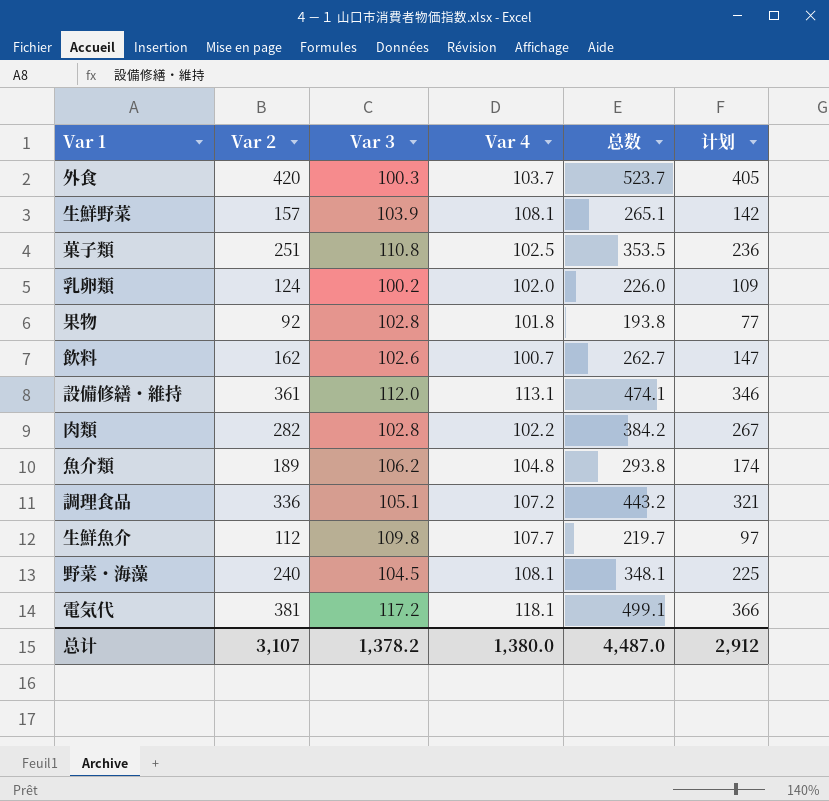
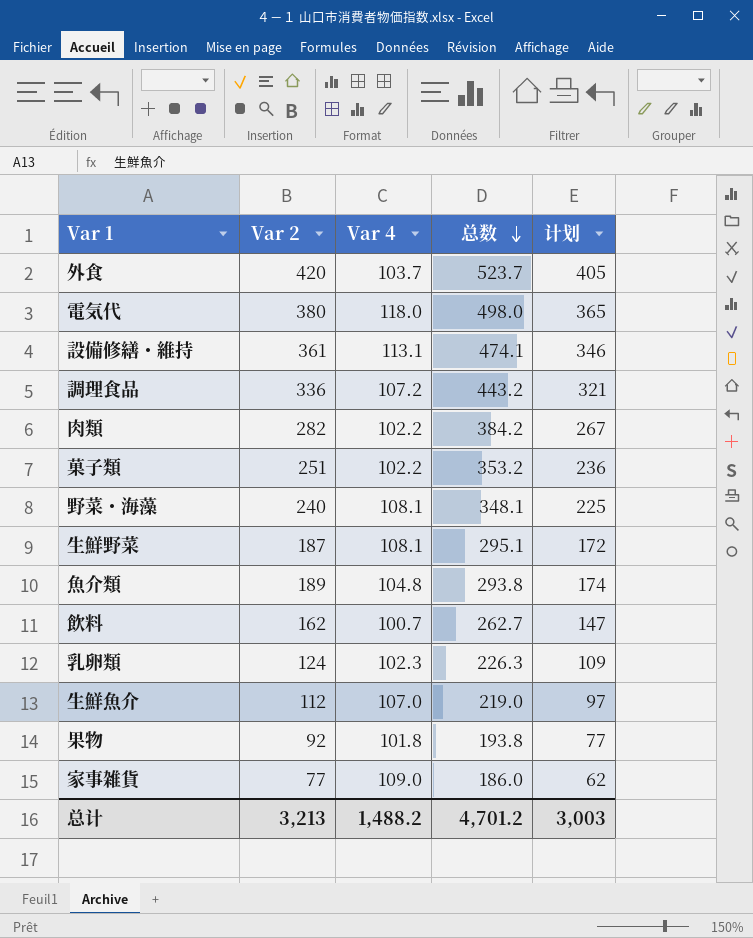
row order: none -> 总数 descending
column Var 3 | position: 3 -> none
電気代 | Var 2: 381 -> 380
電気代 | Var 4: 118.1 -> 118.0
電気代 | 总数: 499.1 -> 498.0
電気代 | 计划: 366 -> 365
菓子類 | Var 4: 102.5 -> 102.2
菓子類 | 总数: 353.5 -> 353.2
生鮮野菜 | Var 2: 157 -> 187
生鮮野菜 | 总数: 265.1 -> 295.1
生鮮野菜 | 计划: 142 -> 172
乳卵類 | Var 4: 102.0 -> 102.3
乳卵類 | 总数: 226.0 -> 226.3
生鮮魚介 | Var 4: 107.7 -> 107.0
生鮮魚介 | 总数: 219.7 -> 219.0
row 家事雑貨: none -> 77 | 109.0 | 186.0 | 62
总计 | Var 2: 3,107 -> 3,213
总计 | Var 4: 1,380.0 -> 1,488.2
总计 | 总数: 4,487.0 -> 4,701.2
总计 | 计划: 2,912 -> 3,003

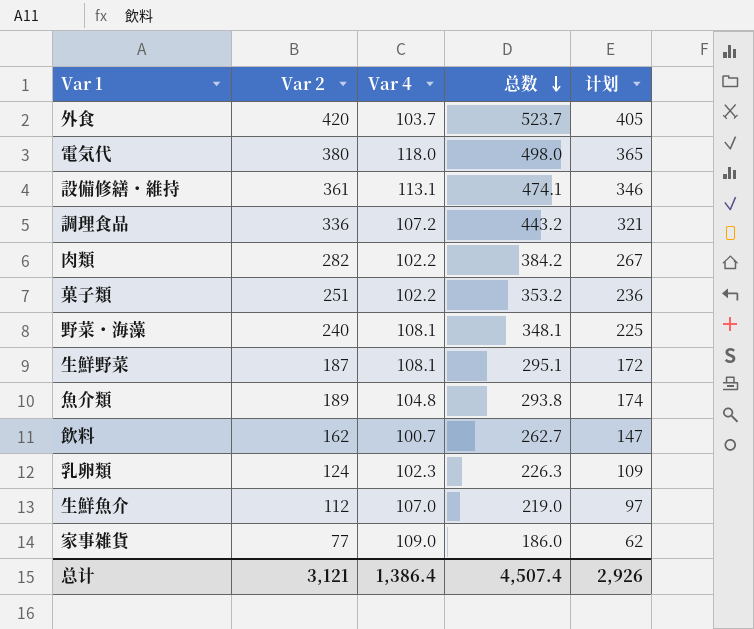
row 果物: 92 | 101.8 | 193.8 | 77 -> none
总计 | Var 2: 3,213 -> 3,121
总计 | Var 4: 1,488.2 -> 1,386.4
总计 | 总数: 4,701.2 -> 4,507.4
总计 | 计划: 3,003 -> 2,926

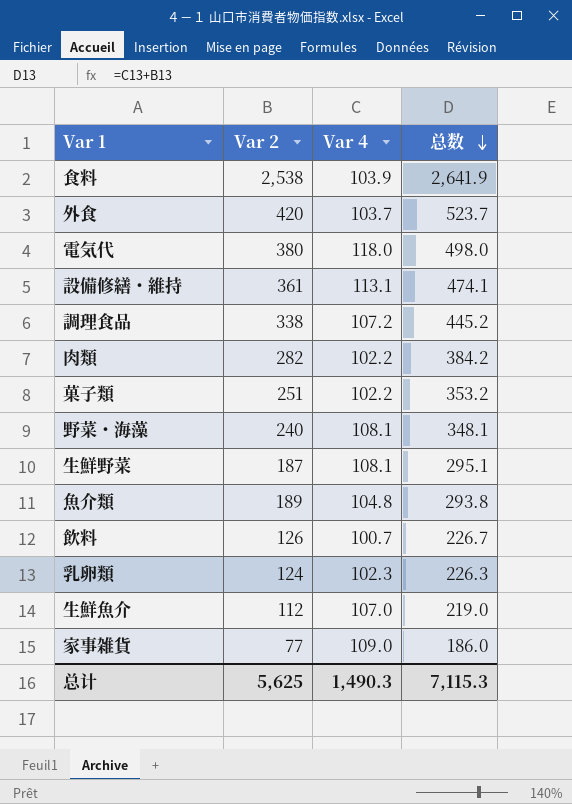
column 计划 | formula: [Var 2] - 15 -> none
row 食料: none -> 2,538 | 103.9 | 2,641.9
調理食品 | Var 2: 336 -> 338
調理食品 | 总数: 443.2 -> 445.2
飲料 | Var 2: 162 -> 126
飲料 | 总数: 262.7 -> 226.7
总计 | Var 2: 3,121 -> 5,625
总计 | Var 4: 1,386.4 -> 1,490.3
总计 | 总数: 4,507.4 -> 7,115.3

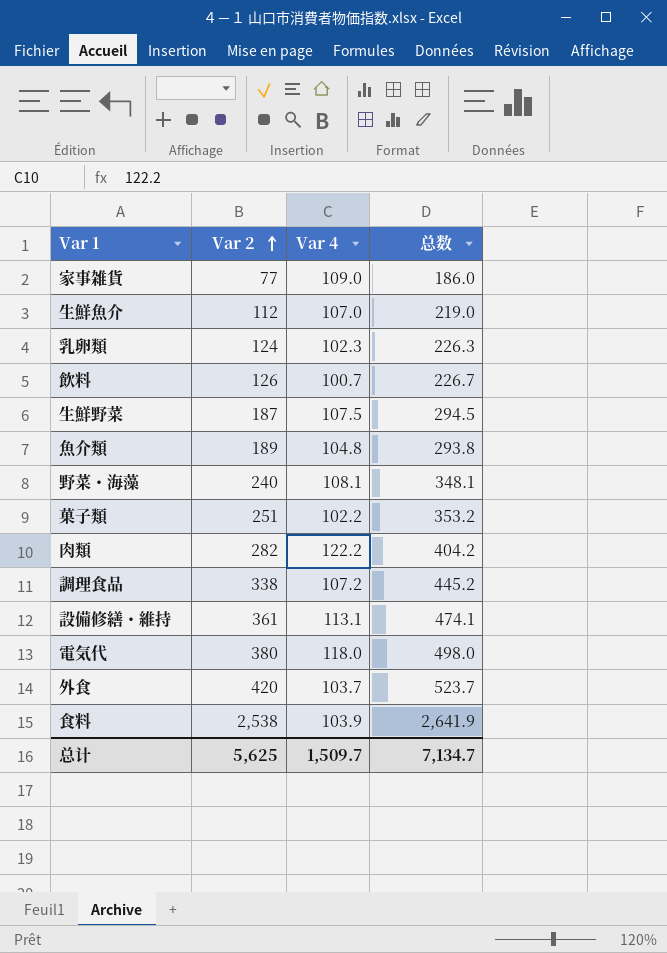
row order: 总数 descending -> Var 2 ascending
生鮮野菜 | Var 4: 108.1 -> 107.5
生鮮野菜 | 总数: 295.1 -> 294.5
肉類 | Var 4: 102.2 -> 122.2
肉類 | 总数: 384.2 -> 404.2
总计 | Var 4: 1,490.3 -> 1,509.7
总计 | 总数: 7,115.3 -> 7,134.7

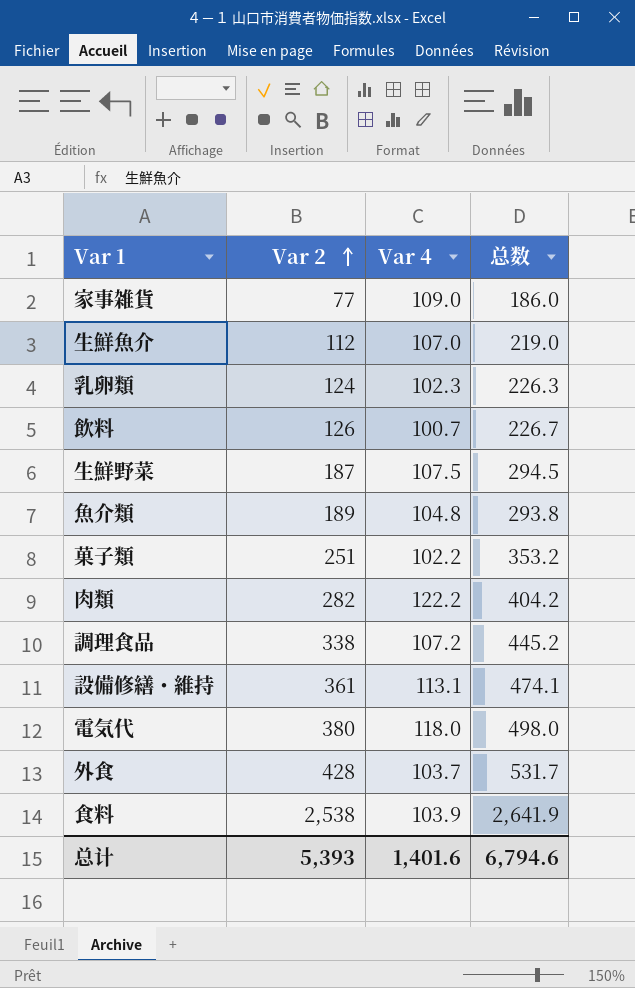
row 野菜・海藻: 240 | 108.1 | 348.1 -> none
外食 | Var 2: 420 -> 428
外食 | 总数: 523.7 -> 531.7
总计 | Var 2: 5,625 -> 5,393
总计 | Var 4: 1,509.7 -> 1,401.6
总计 | 总数: 7,134.7 -> 6,794.6

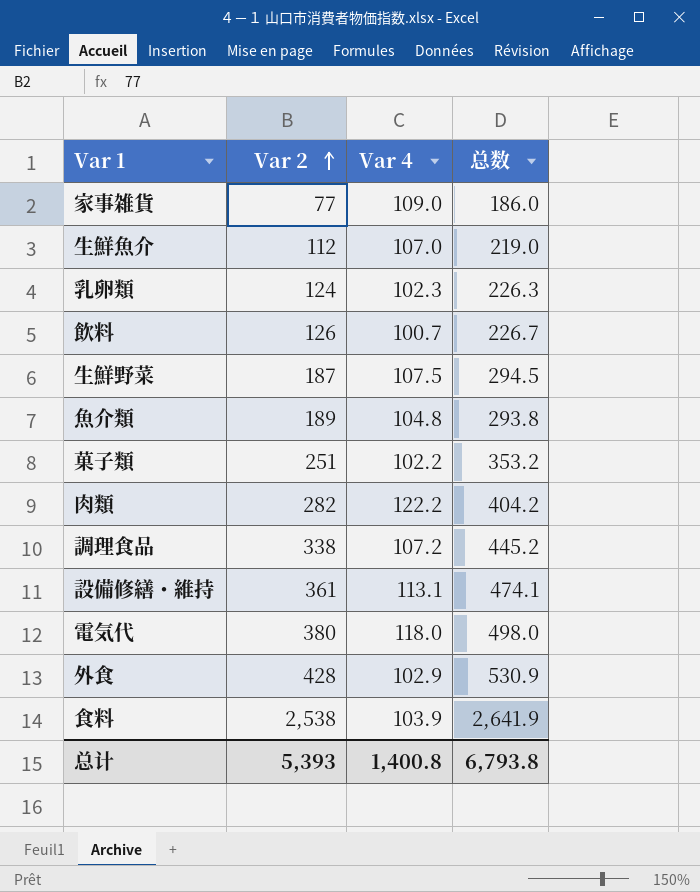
外食 | Var 4: 103.7 -> 102.9
外食 | 总数: 531.7 -> 530.9
总计 | Var 4: 1,401.6 -> 1,400.8
总计 | 总数: 6,794.6 -> 6,793.8

